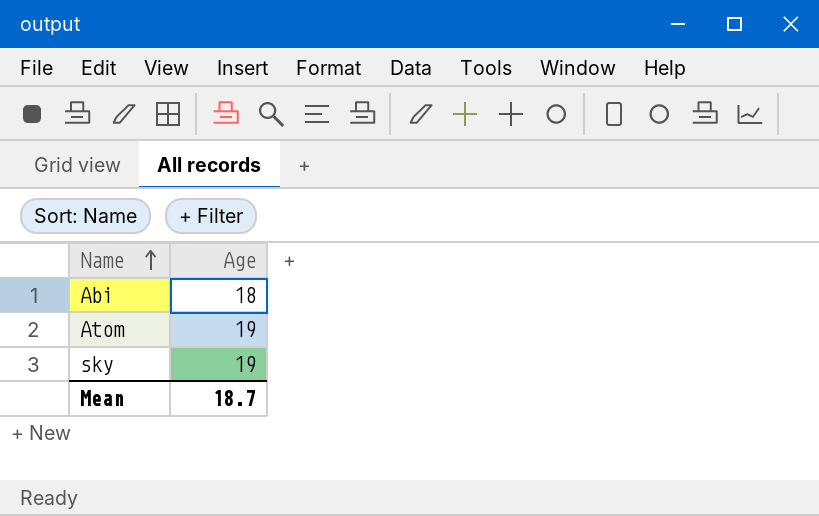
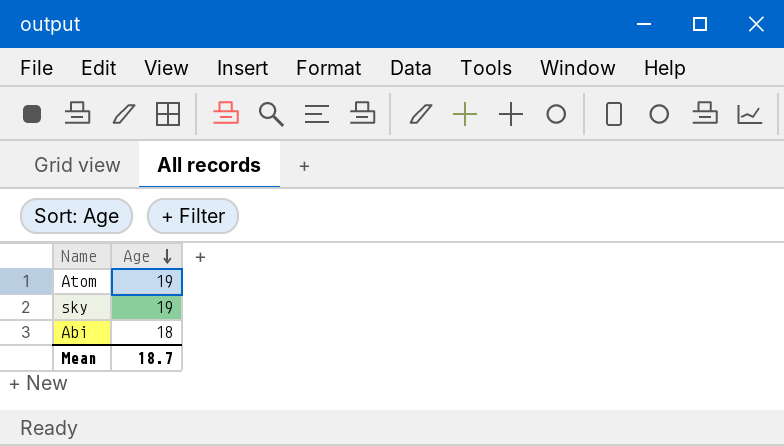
row order: Name ascending -> Age descending

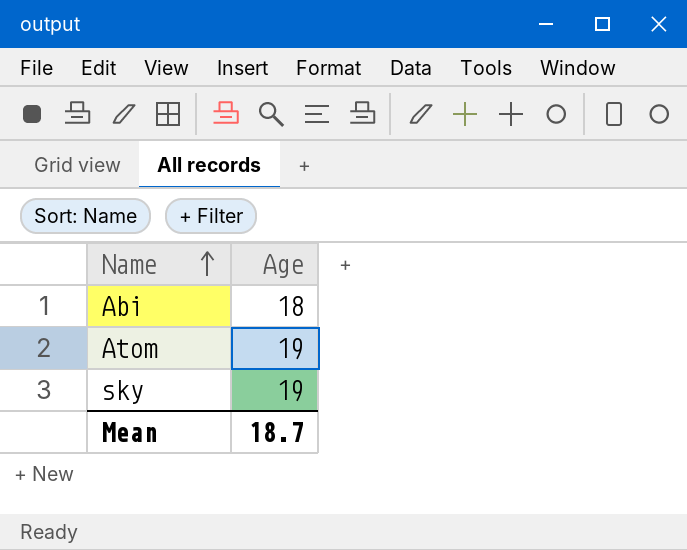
row order: Age descending -> Name ascending

